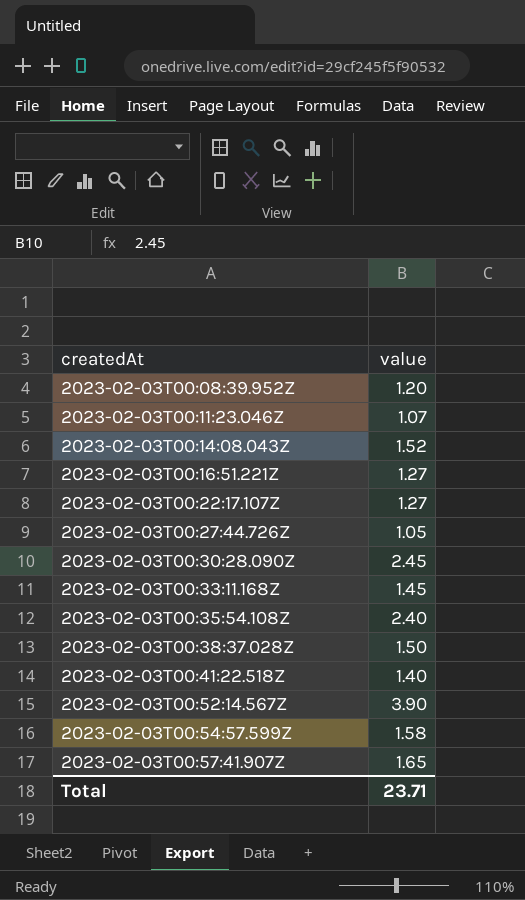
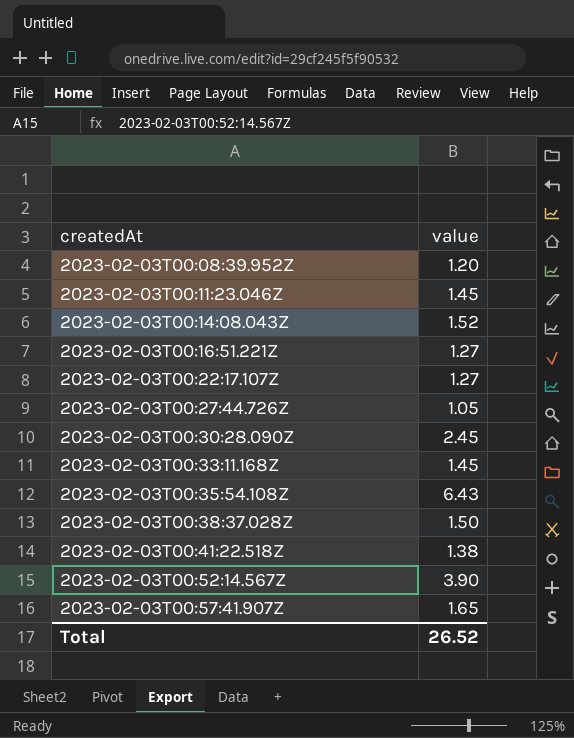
row 2023-02-03T00:54:57.599Z: 1.58 -> none
2023-02-03T00:11:23.046Z | value: 1.07 -> 1.45
2023-02-03T00:35:54.108Z | value: 2.40 -> 6.43
2023-02-03T00:41:22.518Z | value: 1.40 -> 1.38
Total | value: 23.71 -> 26.52

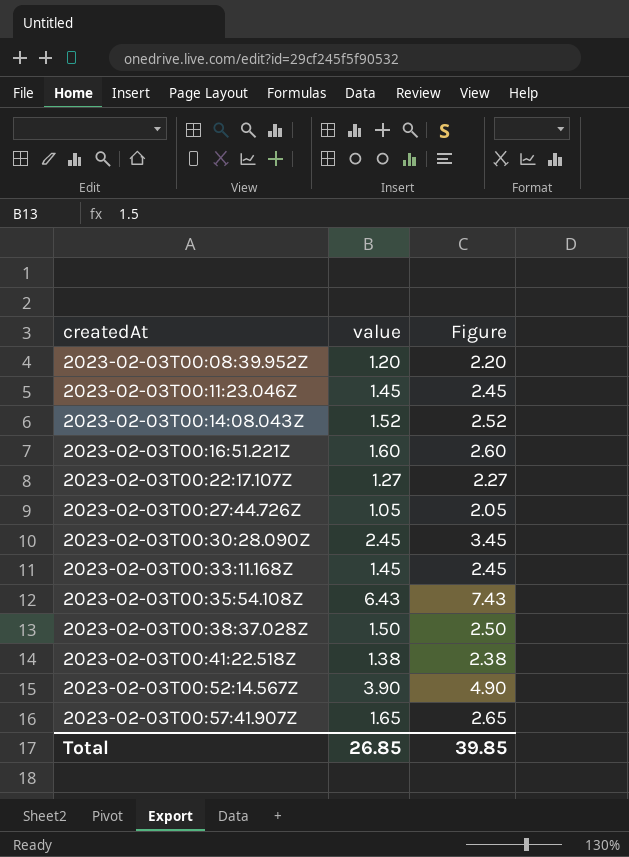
column Figure | formula: none -> [value] + 1
2023-02-03T00:16:51.221Z | value: 1.27 -> 1.60
Total | value: 26.52 -> 26.85

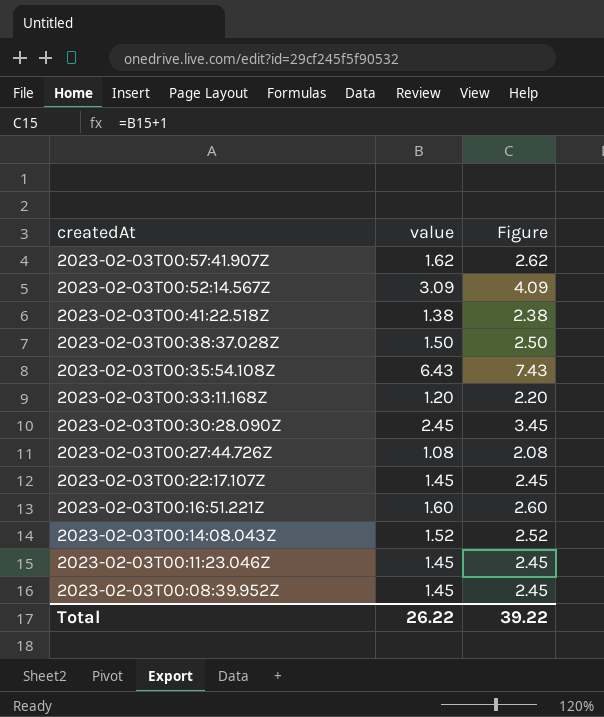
row order: createdAt ascending -> createdAt descending
2023-02-03T00:57:41.907Z | value: 1.65 -> 1.62
2023-02-03T00:57:41.907Z | Figure: 2.65 -> 2.62
2023-02-03T00:52:14.567Z | value: 3.90 -> 3.09
2023-02-03T00:52:14.567Z | Figure: 4.90 -> 4.09
2023-02-03T00:33:11.168Z | value: 1.45 -> 1.20
2023-02-03T00:33:11.168Z | Figure: 2.45 -> 2.20
2023-02-03T00:27:44.726Z | value: 1.05 -> 1.08
2023-02-03T00:27:44.726Z | Figure: 2.05 -> 2.08
2023-02-03T00:22:17.107Z | value: 1.27 -> 1.45
2023-02-03T00:22:17.107Z | Figure: 2.27 -> 2.45
2023-02-03T00:08:39.952Z | value: 1.20 -> 1.45
2023-02-03T00:08:39.952Z | Figure: 2.20 -> 2.45
Total | value: 26.85 -> 26.22
Total | Figure: 39.85 -> 39.22

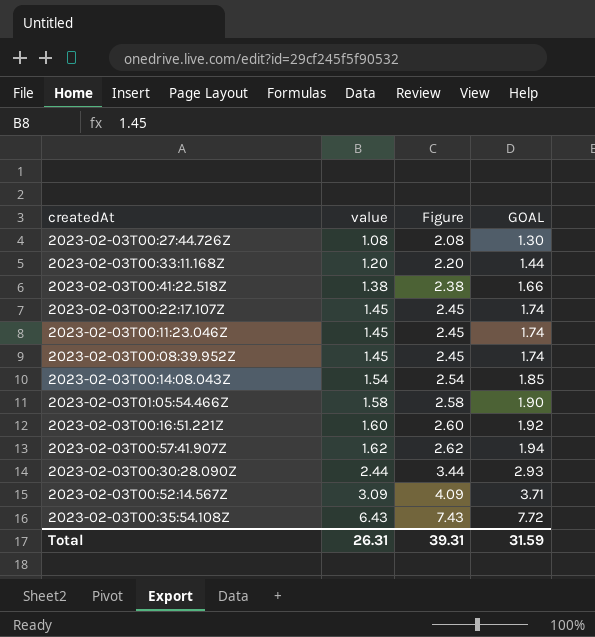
row order: createdAt descending -> value ascending
column GOAL | formula: none -> [value] * 1.2
row 2023-02-03T00:38:37.028Z: 1.50 | 2.50 -> none
2023-02-03T00:14:08.043Z | value: 1.52 -> 1.54
2023-02-03T00:14:08.043Z | Figure: 2.52 -> 2.54
row 2023-02-03T01:05:54.466Z: none -> 1.58 | 2.58 | 1.90
2023-02-03T00:30:28.090Z | value: 2.45 -> 2.44
2023-02-03T00:30:28.090Z | Figure: 3.45 -> 3.44
Total | value: 26.22 -> 26.31
Total | Figure: 39.22 -> 39.31

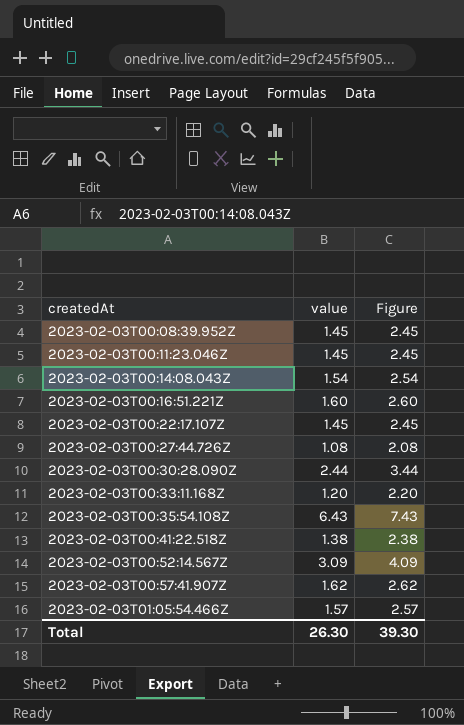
row order: value ascending -> createdAt ascending
column GOAL | formula: [value] * 1.2 -> none
2023-02-03T01:05:54.466Z | value: 1.58 -> 1.57
2023-02-03T01:05:54.466Z | Figure: 2.58 -> 2.57
Total | value: 26.31 -> 26.30
Total | Figure: 39.31 -> 39.30

